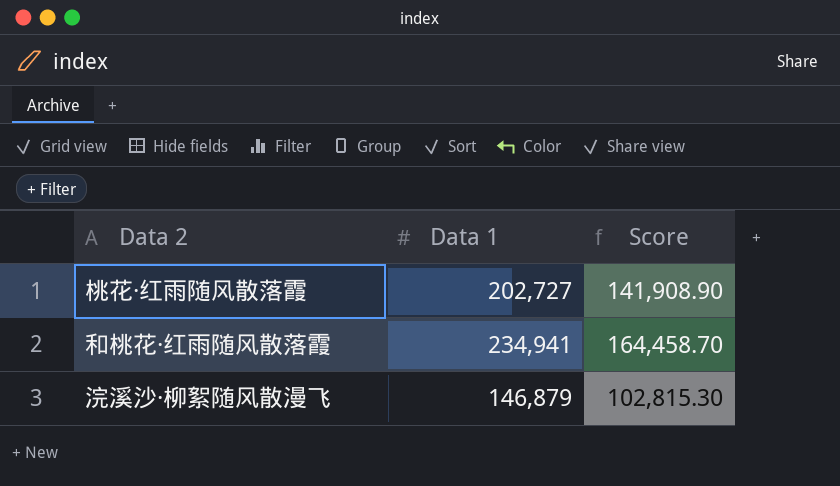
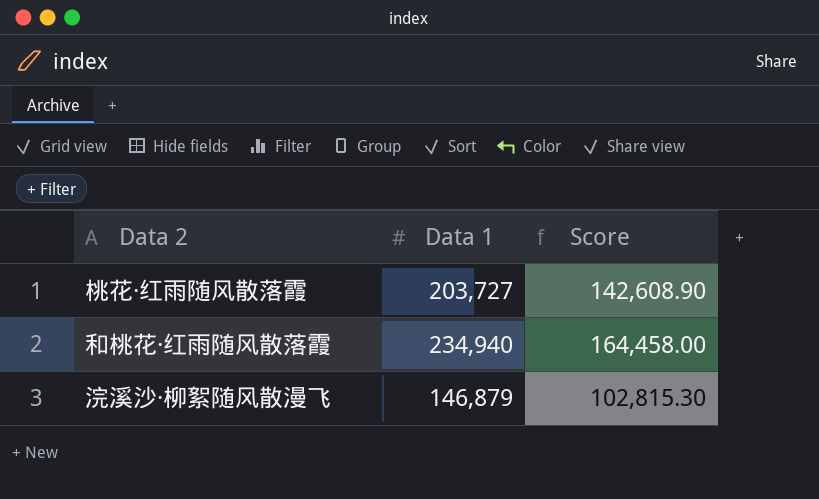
桃花·红雨随风散落霞 | Data 1: 202,727 -> 203,727
桃花·红雨随风散落霞 | Score: 141,908.90 -> 142,608.90
和桃花·红雨随风散落霞 | Data 1: 234,941 -> 234,940
和桃花·红雨随风散落霞 | Score: 164,458.70 -> 164,458.00

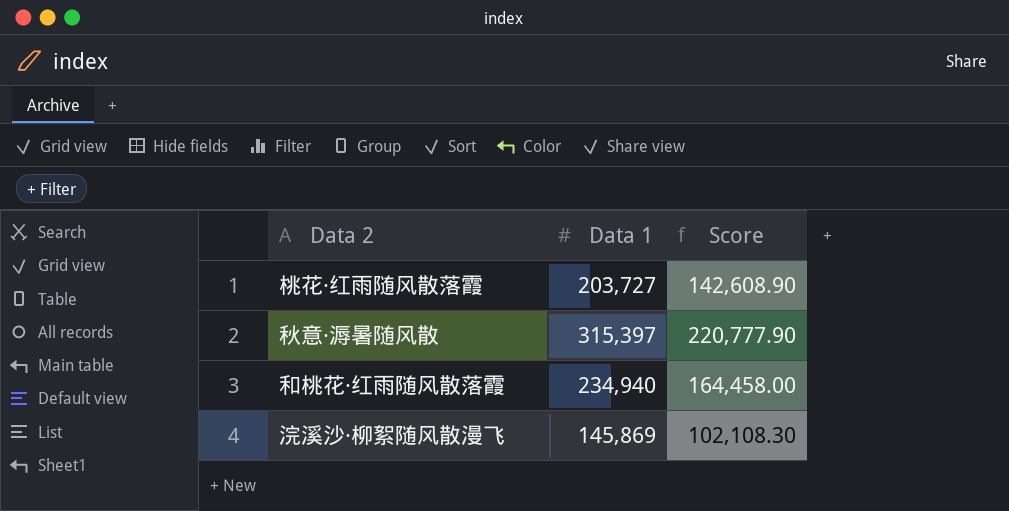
row 秋意·溽暑随风散: none -> 315,397 | 220,777.90
浣溪沙·柳絮随风散漫飞 | Data 1: 146,879 -> 145,869
浣溪沙·柳絮随风散漫飞 | Score: 102,815.30 -> 102,108.30

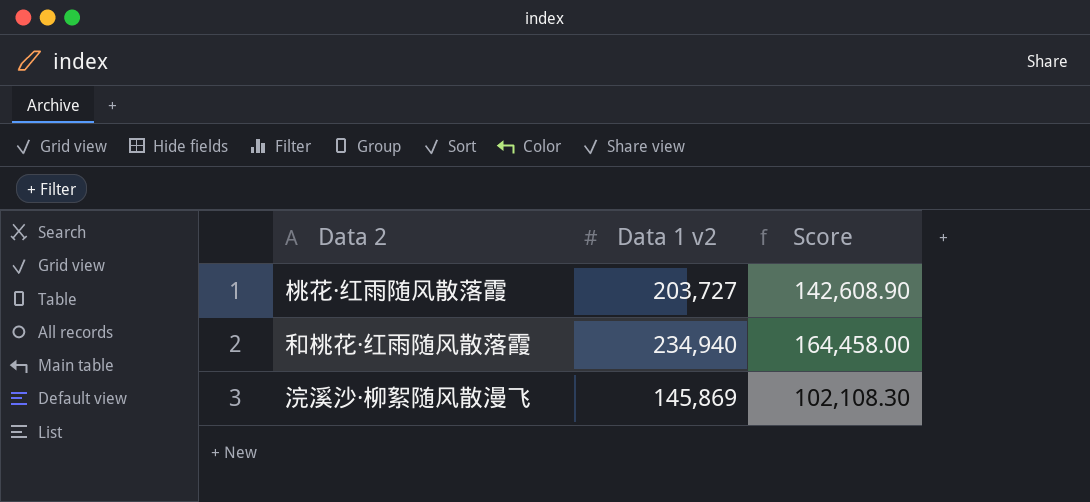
column name: Data 1 -> Data 1 v2
row 秋意·溽暑随风散: 315,397 | 220,777.90 -> none

